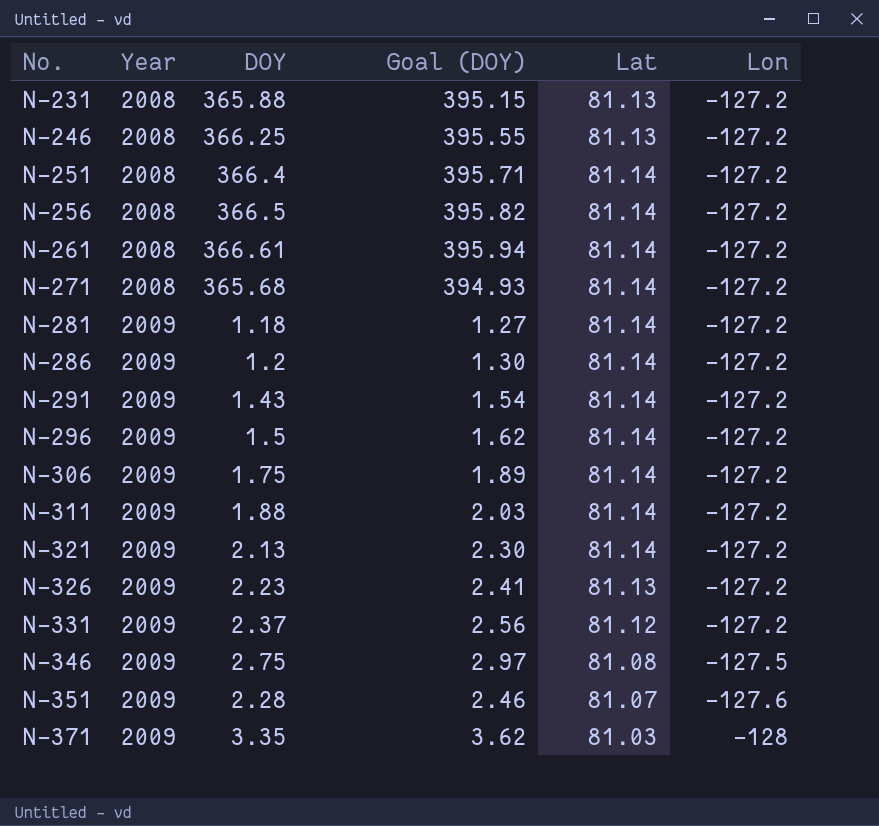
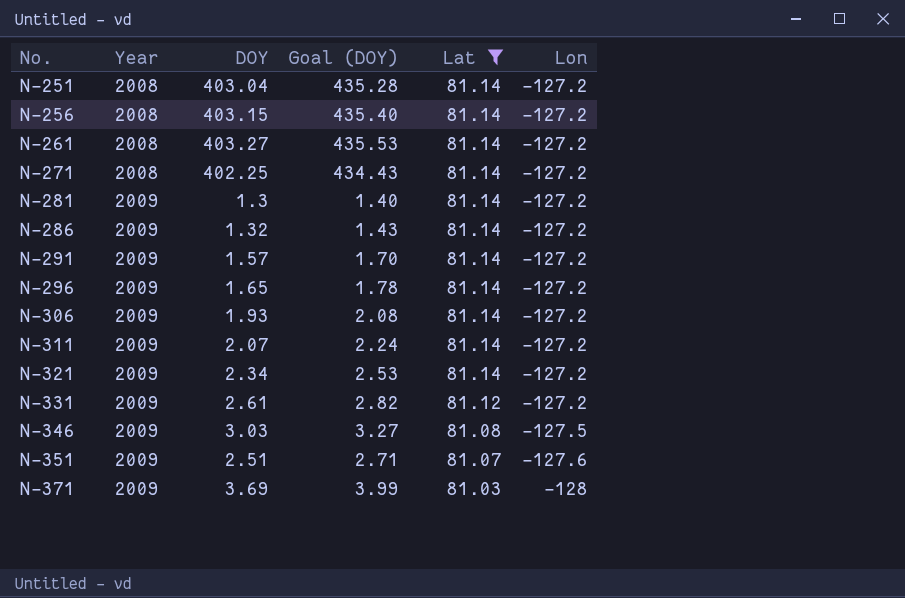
filter: none -> Lat != 81.13
N-251 | DOY: 366.4 -> 403.04
N-251 | Goal (DOY): 395.71 -> 435.28
N-256 | DOY: 366.5 -> 403.15
N-256 | Goal (DOY): 395.82 -> 435.40
N-261 | DOY: 366.61 -> 403.27
N-261 | Goal (DOY): 395.94 -> 435.53
N-271 | DOY: 365.68 -> 402.25
N-271 | Goal (DOY): 394.93 -> 434.43
N-281 | DOY: 1.18 -> 1.3
N-281 | Goal (DOY): 1.27 -> 1.40
N-286 | DOY: 1.2 -> 1.32
N-286 | Goal (DOY): 1.30 -> 1.43
N-291 | DOY: 1.43 -> 1.57
N-291 | Goal (DOY): 1.54 -> 1.70
N-296 | DOY: 1.5 -> 1.65
N-296 | Goal (DOY): 1.62 -> 1.78
N-306 | DOY: 1.75 -> 1.93
N-306 | Goal (DOY): 1.89 -> 2.08
N-311 | DOY: 1.88 -> 2.07
N-311 | Goal (DOY): 2.03 -> 2.24
N-321 | DOY: 2.13 -> 2.34
N-321 | Goal (DOY): 2.30 -> 2.53
N-331 | DOY: 2.37 -> 2.61
N-331 | Goal (DOY): 2.56 -> 2.82
N-346 | DOY: 2.75 -> 3.03
N-346 | Goal (DOY): 2.97 -> 3.27
N-351 | DOY: 2.28 -> 2.51
N-351 | Goal (DOY): 2.46 -> 2.71
N-371 | DOY: 3.35 -> 3.69
N-371 | Goal (DOY): 3.62 -> 3.99

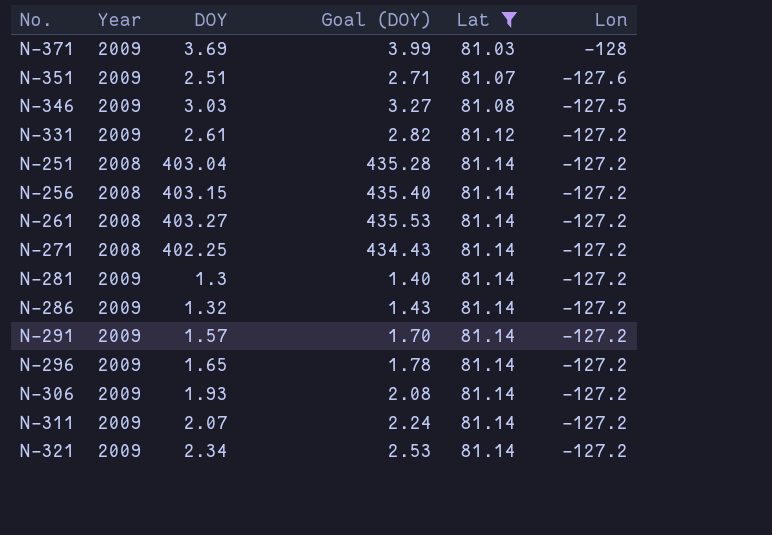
row order: No. ascending -> Lat ascending

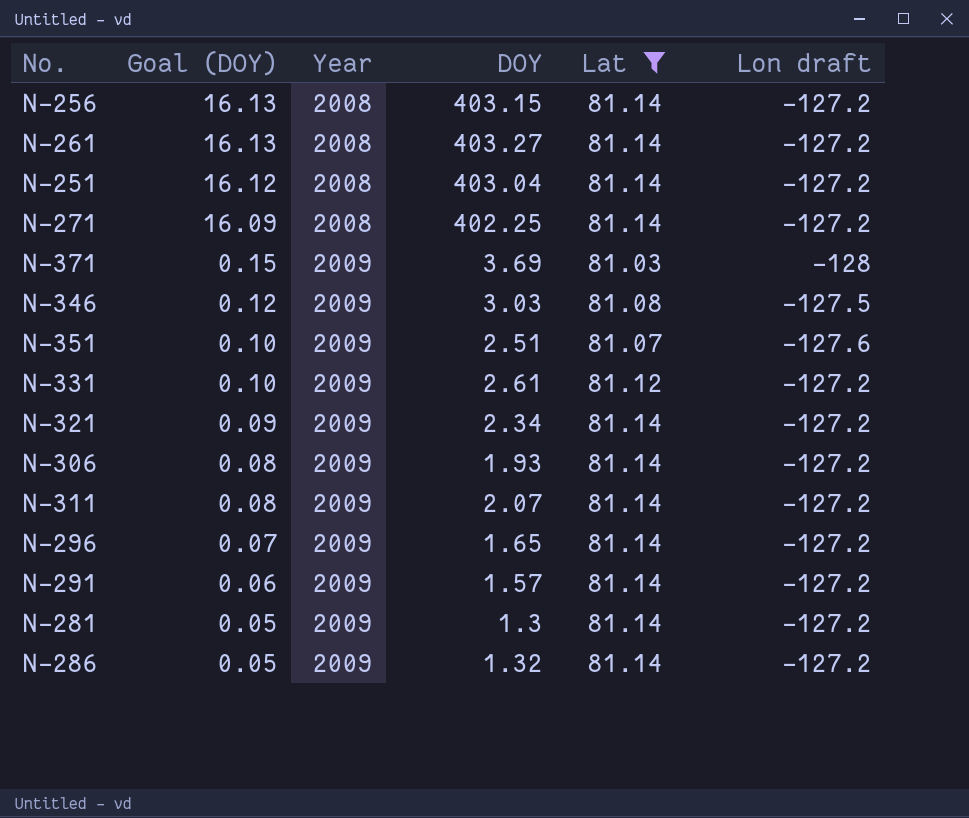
row order: Lat ascending -> Goal (DOY) descending
column Goal (DOY) | formula: [DOY] * 1.08 -> [DOY] * 0.04
column Goal (DOY) | position: 4 -> 2
column name: Lon -> Lon draft

